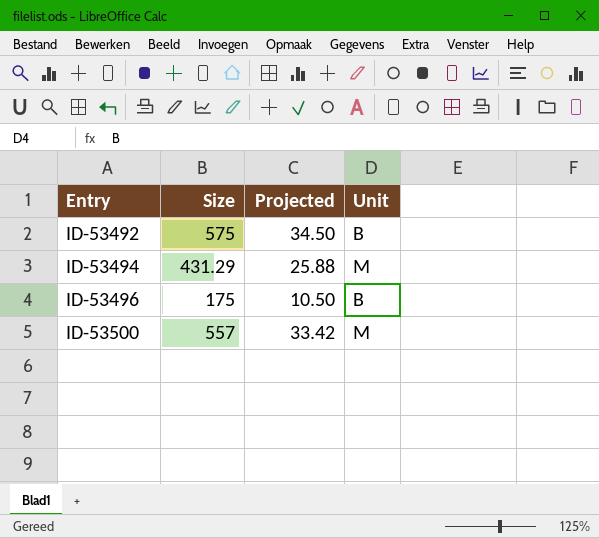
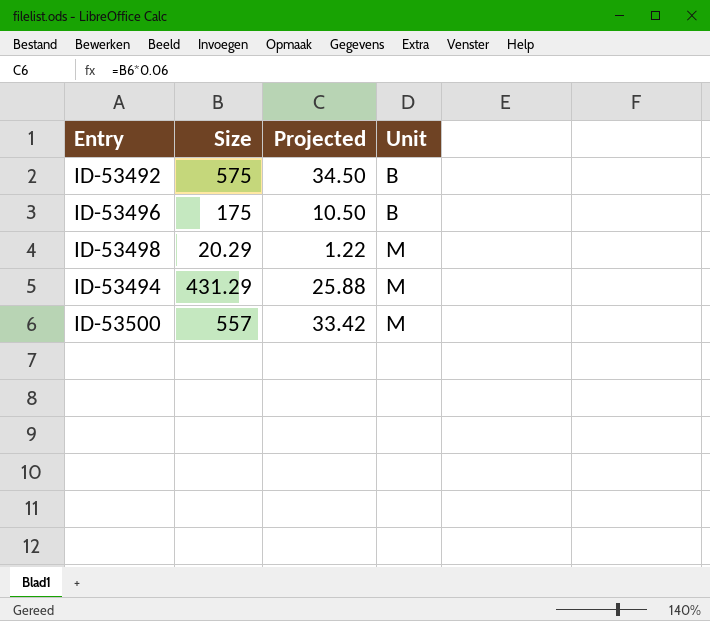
row order: Entry ascending -> Unit ascending
row ID-53498: none -> 20.29 | 1.22 | M

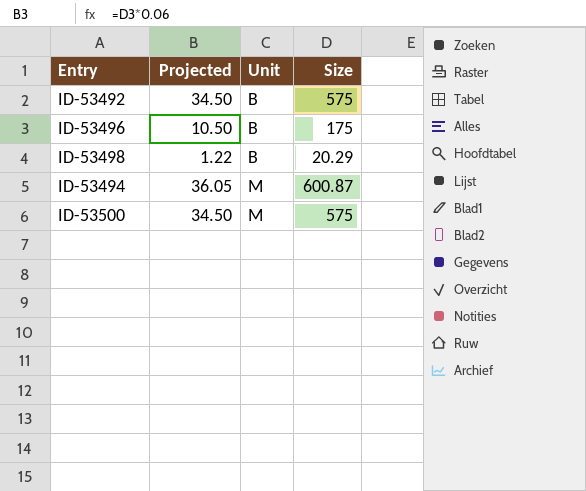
column Size | position: 2 -> 4
ID-53498 | Unit: M -> B
ID-53494 | Projected: 25.88 -> 36.05
ID-53494 | Size: 431.29 -> 600.87
ID-53500 | Projected: 33.42 -> 34.50
ID-53500 | Size: 557 -> 575

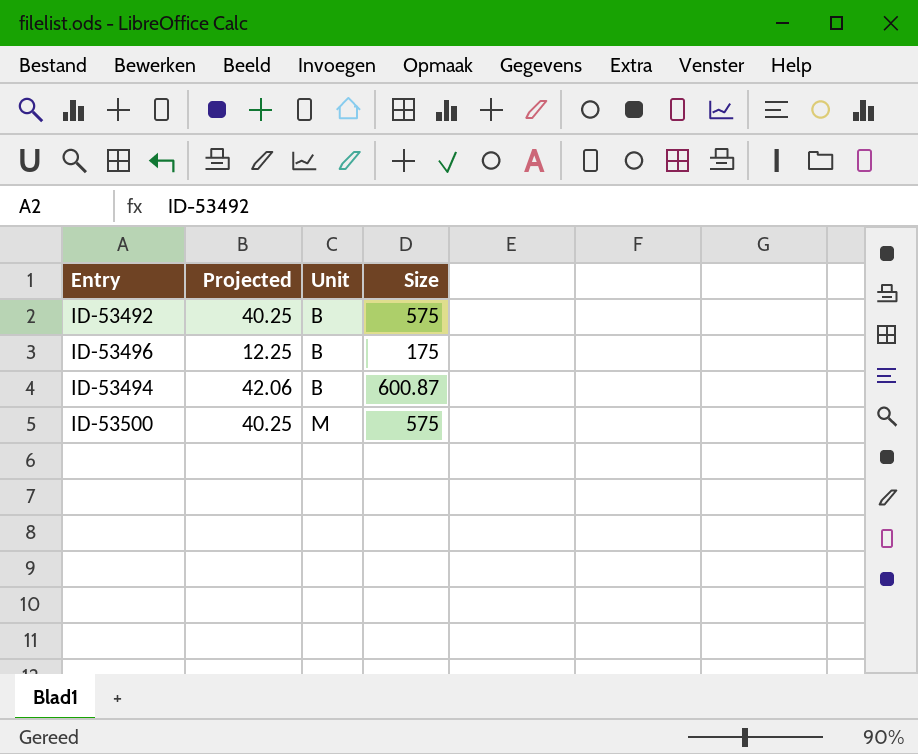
column Projected | formula: [Size] * 0.06 -> [Size] * 0.07
row ID-53498: 1.22 | B | 20.29 -> none
ID-53494 | Unit: M -> B

